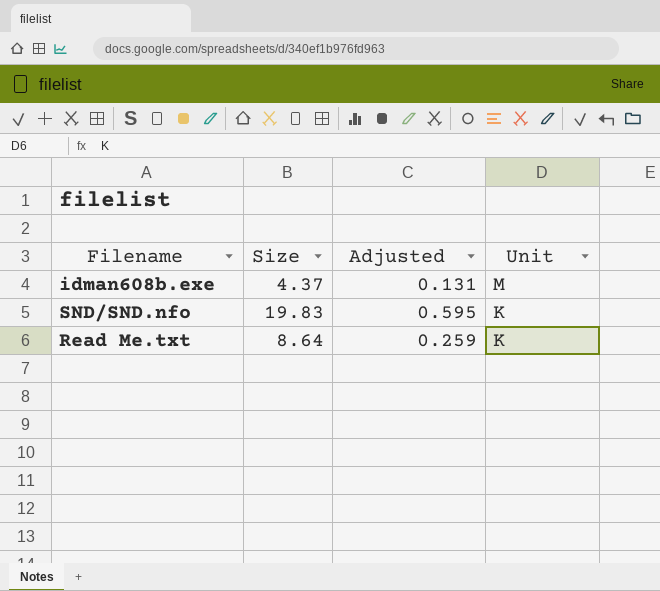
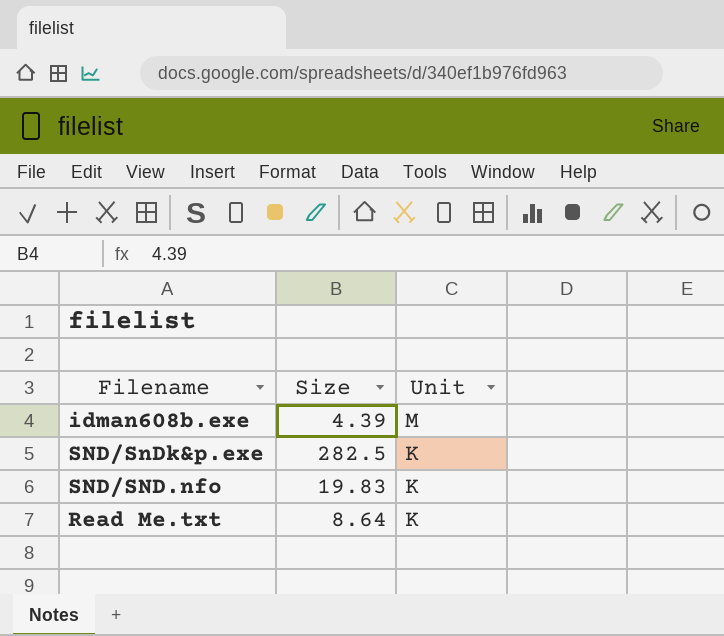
column Adjusted | formula: [Size] * 0.03 -> none
idman608b.exe | Size: 4.37 -> 4.39
row SND/SnDk&p.exe: none -> 282.5 | K

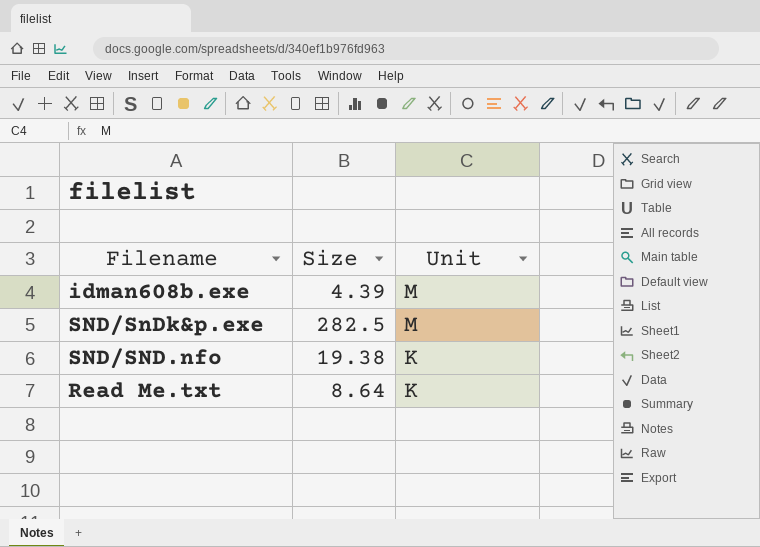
SND/SnDk&p.exe | Unit: K -> M
SND/SND.nfo | Size: 19.83 -> 19.38

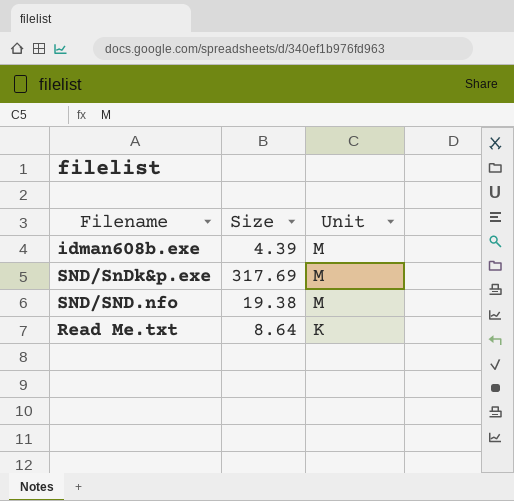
SND/SnDk&p.exe | Size: 282.5 -> 317.69
SND/SND.nfo | Unit: K -> M

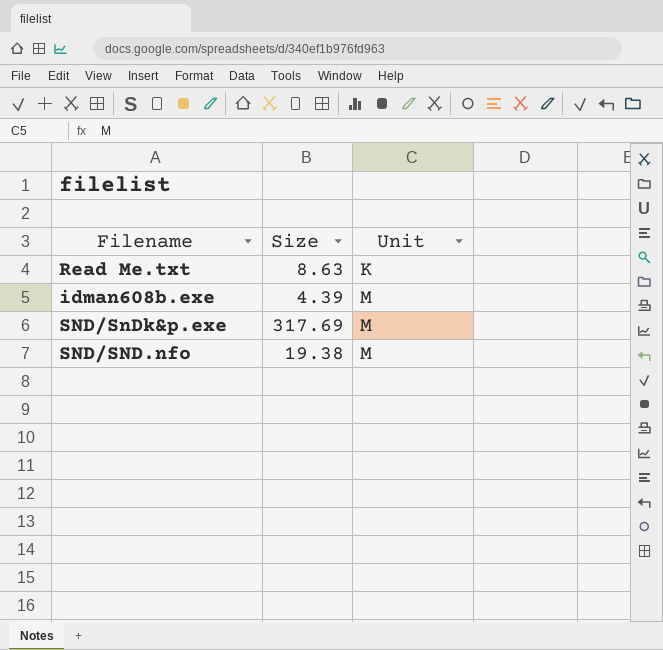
row order: Unit descending -> Unit ascending
Read Me.txt | Size: 8.64 -> 8.63

